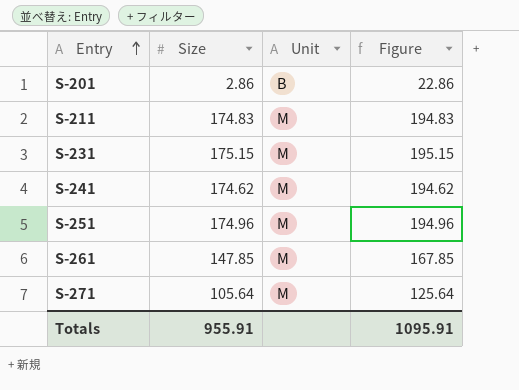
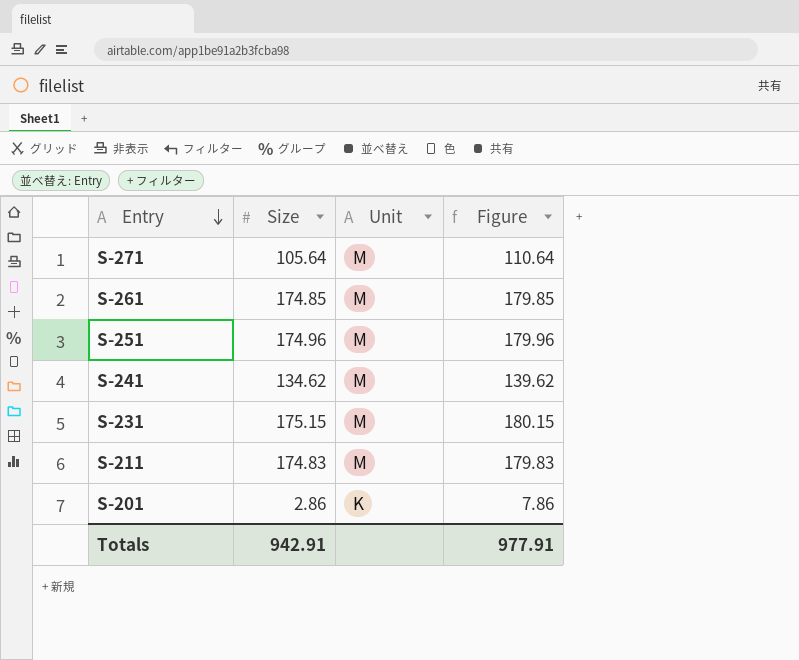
row order: Entry ascending -> Entry descending
column Figure | formula: [Size] + 20 -> [Size] + 5
S-261 | Size: 147.85 -> 174.85
S-241 | Size: 174.62 -> 134.62
S-201 | Unit: B -> K
Totals | Size: 955.91 -> 942.91
Totals | Figure: 1095.91 -> 977.91

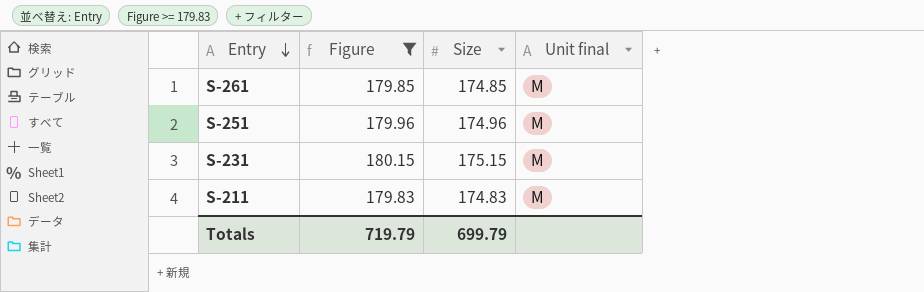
filter: none -> Figure >= 179.83
column Figure | position: 4 -> 2
column name: Unit -> Unit final
Totals | Figure: 977.91 -> 719.79
Totals | Size: 942.91 -> 699.79

